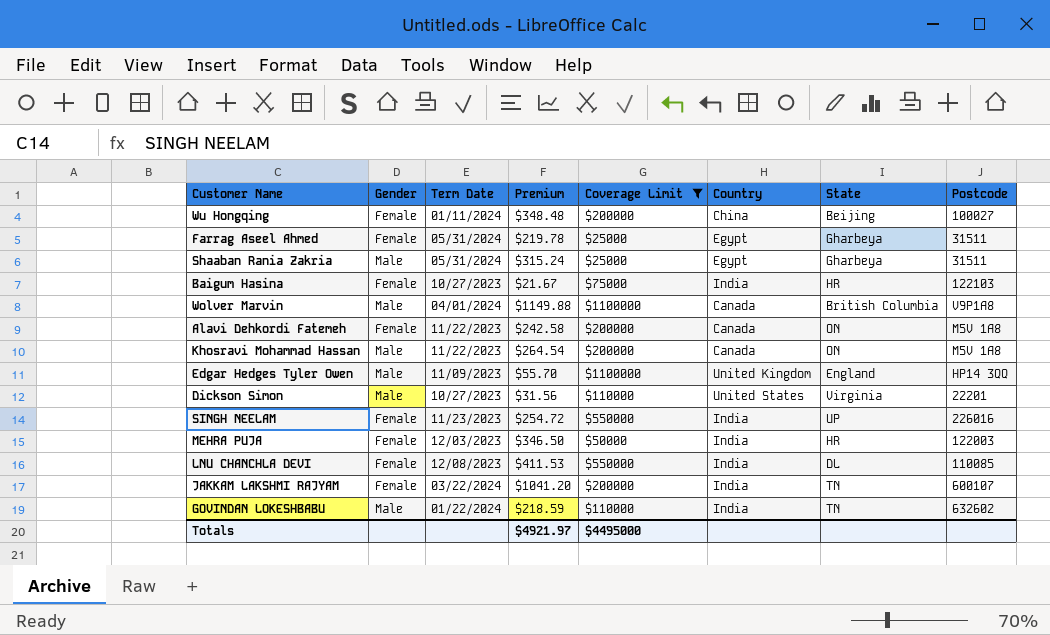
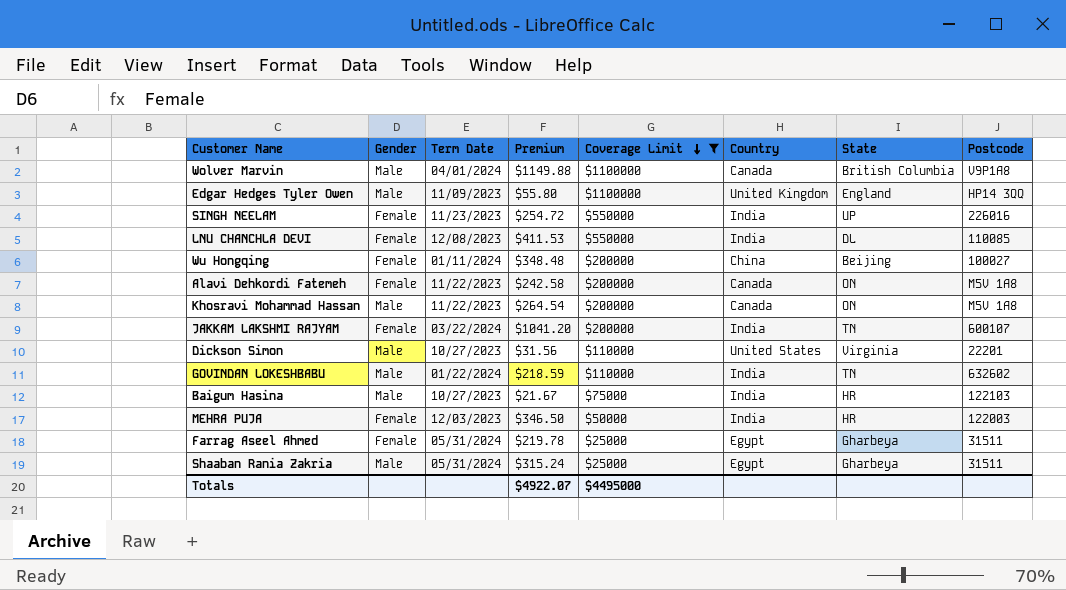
row order: none -> Coverage Limit descending
Edgar Hedges Tyler Owen | Premium: $55.70 -> $55.80
Baigum Hasina | Gender: Female -> Male
Totals | Premium: $4921.97 -> $4922.07

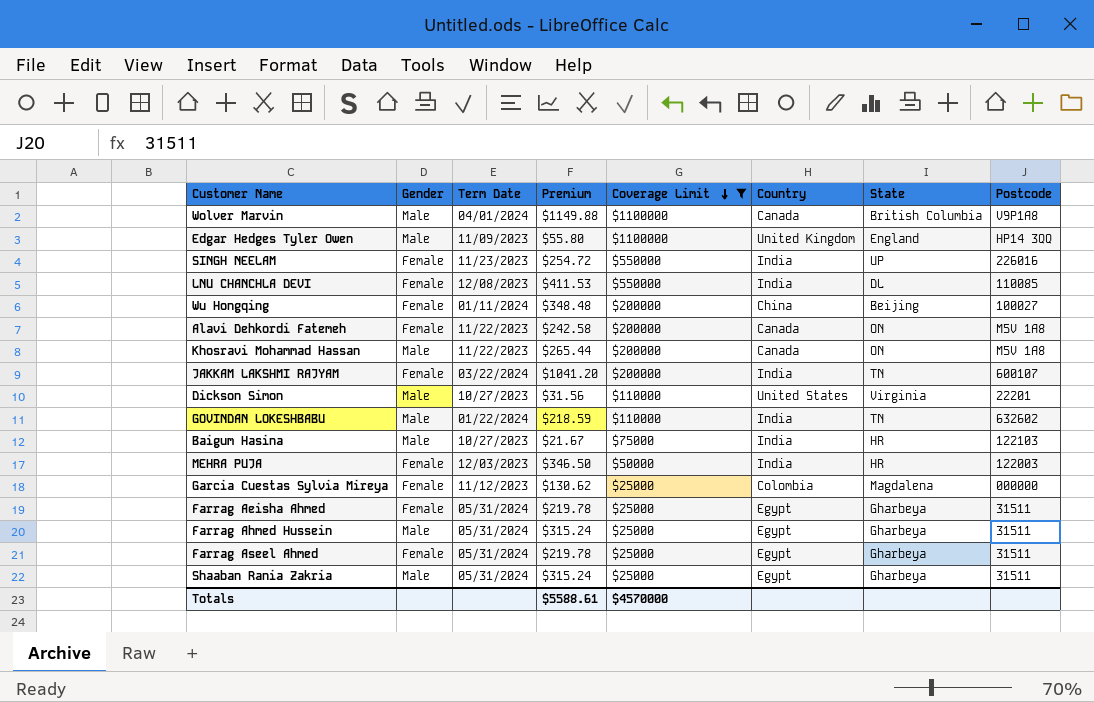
Khosravi Mohammad Hassan | Premium: $264.54 -> $265.44
row Garcia Cuestas Sylvia Mireya: none -> Female | 11/12/2023 | $130.62 | $25000 | Colombia | Magdalena | 000000
row Farrag Aeisha Ahmed: none -> Female | 05/31/2024 | $219.78 | $25000 | Egypt | Gharbeya | 31511
row Farrag Ahmed Hussein: none -> Male | 05/31/2024 | $315.24 | $25000 | Egypt | Gharbeya | 31511
Totals | Premium: $4922.07 -> $5588.61
Totals | Coverage Limit: $4495000 -> $4570000

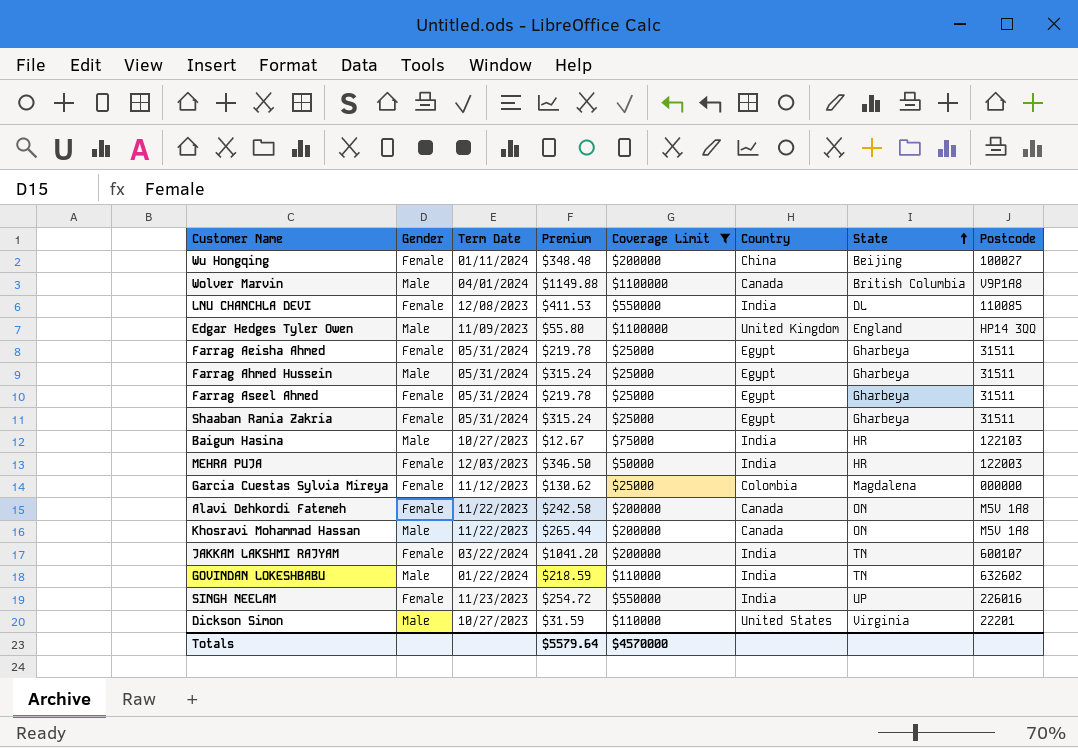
row order: Coverage Limit descending -> State ascending
Shaaban Rania Zakria | Gender: Male -> Female
Baigum Hasina | Premium: $21.67 -> $12.67
Dickson Simon | Premium: $31.56 -> $31.59
Totals | Premium: $5588.61 -> $5579.64

